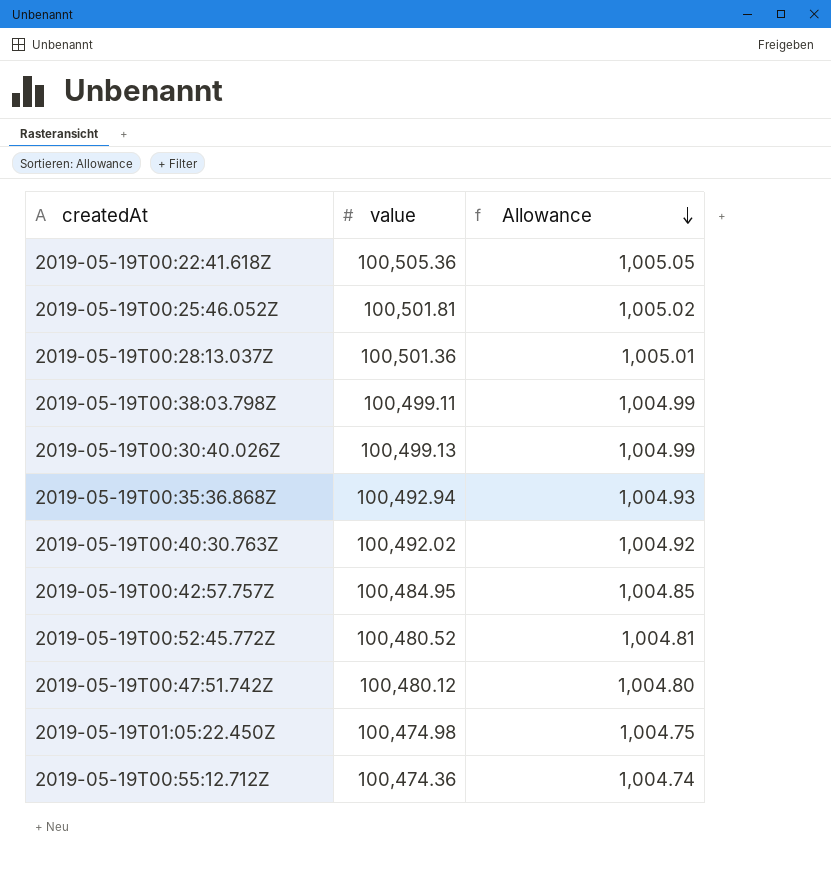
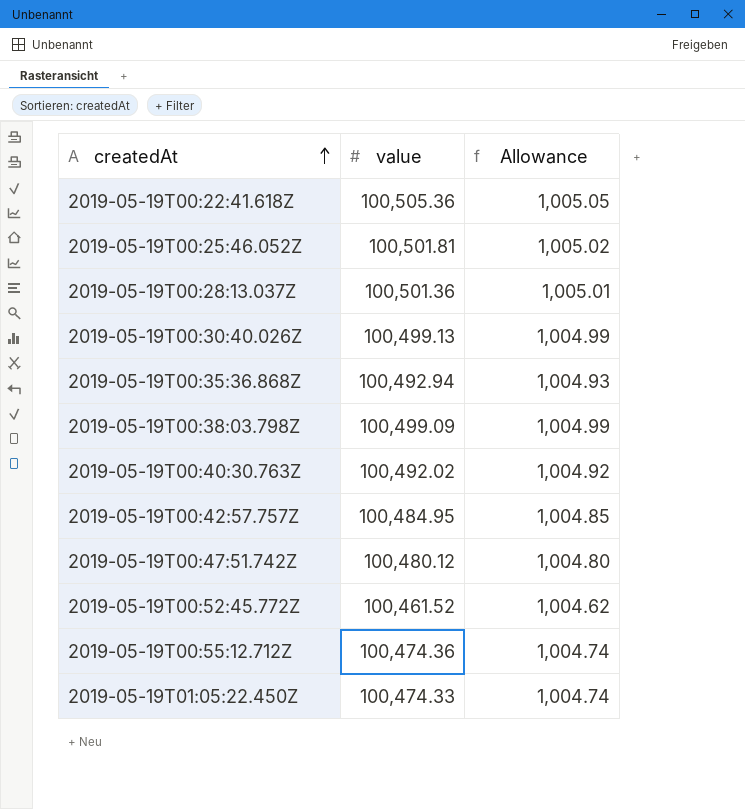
row order: Allowance descending -> createdAt ascending
2019-05-19T00:38:03.798Z | value: 100,499.11 -> 100,499.09
2019-05-19T00:52:45.772Z | value: 100,480.52 -> 100,461.52
2019-05-19T00:52:45.772Z | Allowance: 1,004.81 -> 1,004.62
2019-05-19T01:05:22.450Z | value: 100,474.98 -> 100,474.33
2019-05-19T01:05:22.450Z | Allowance: 1,004.75 -> 1,004.74

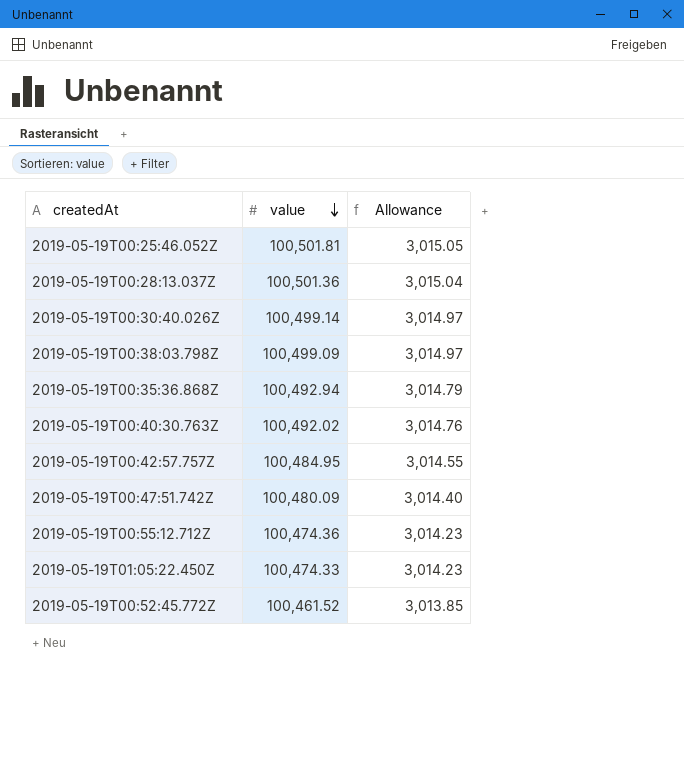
row order: createdAt ascending -> value descending
column Allowance | formula: [value] * 0.01 -> [value] * 0.03
row 2019-05-19T00:22:41.618Z: 100,505.36 | 1,005.05 -> none
2019-05-19T00:30:40.026Z | value: 100,499.13 -> 100,499.14
2019-05-19T00:47:51.742Z | value: 100,480.12 -> 100,480.09

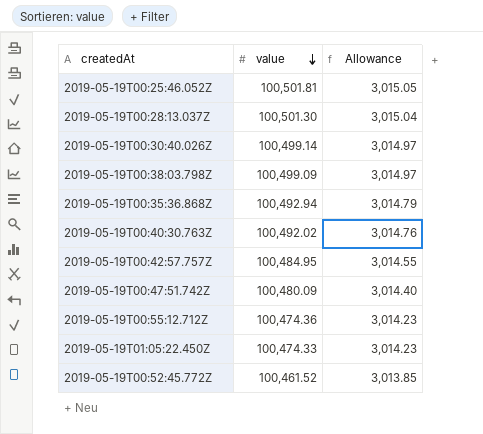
2019-05-19T00:28:13.037Z | value: 100,501.36 -> 100,501.30

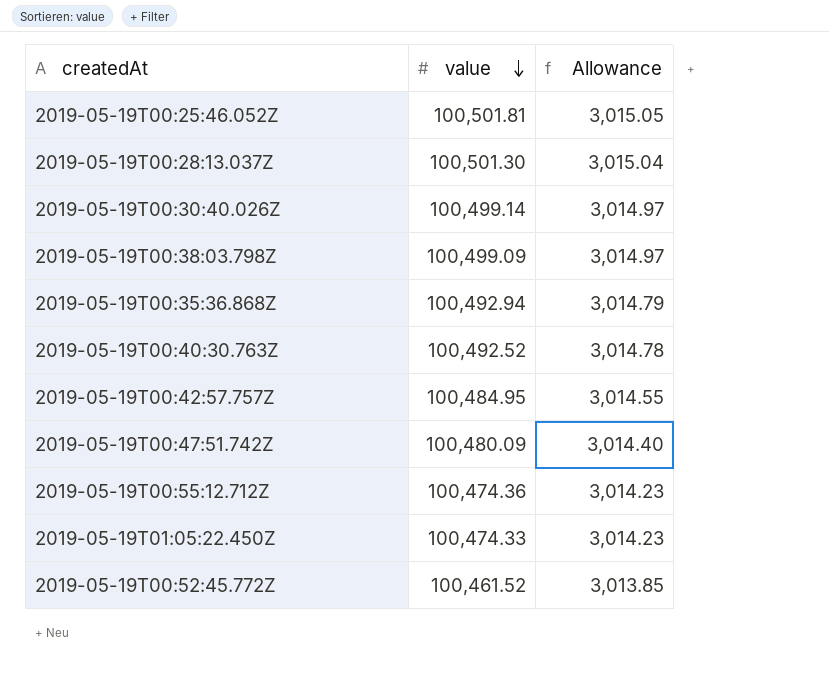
2019-05-19T00:40:30.763Z | value: 100,492.02 -> 100,492.52
2019-05-19T00:40:30.763Z | Allowance: 3,014.76 -> 3,014.78

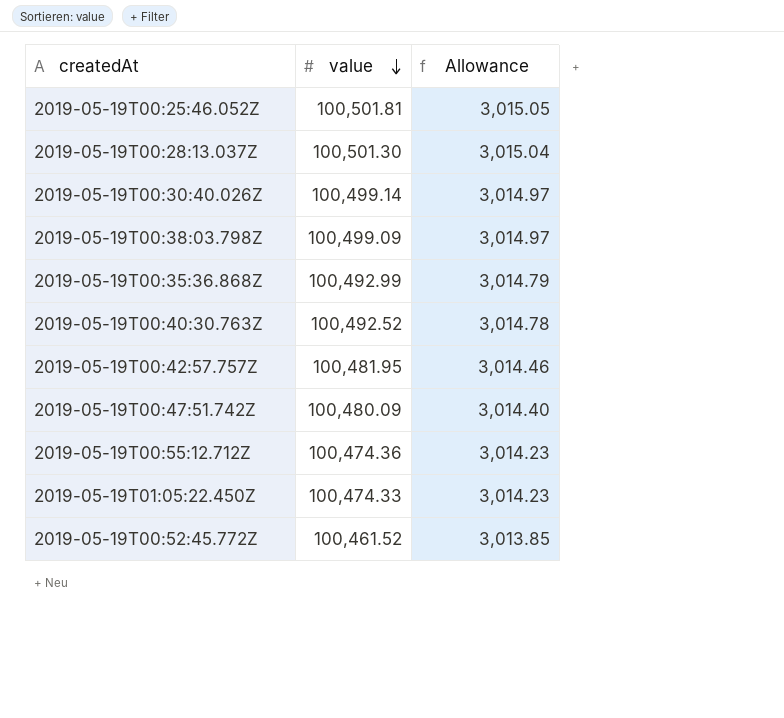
2019-05-19T00:35:36.868Z | value: 100,492.94 -> 100,492.99
2019-05-19T00:42:57.757Z | value: 100,484.95 -> 100,481.95
2019-05-19T00:42:57.757Z | Allowance: 3,014.55 -> 3,014.46

